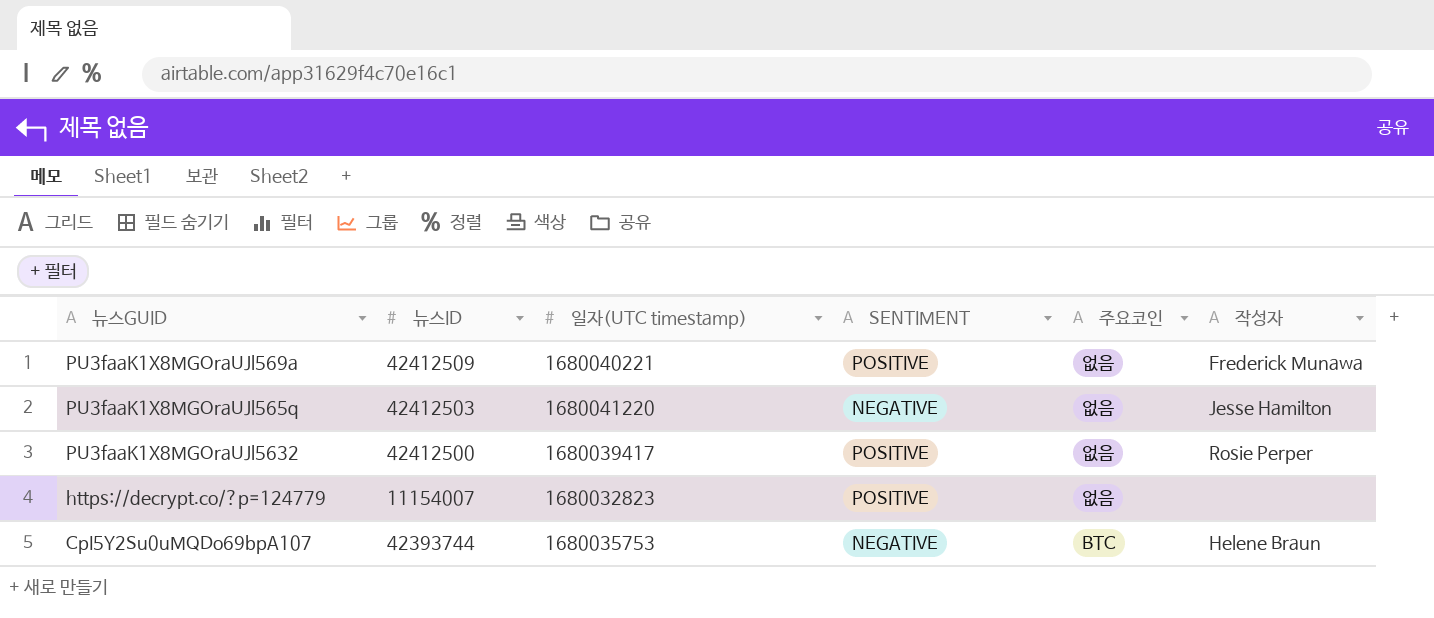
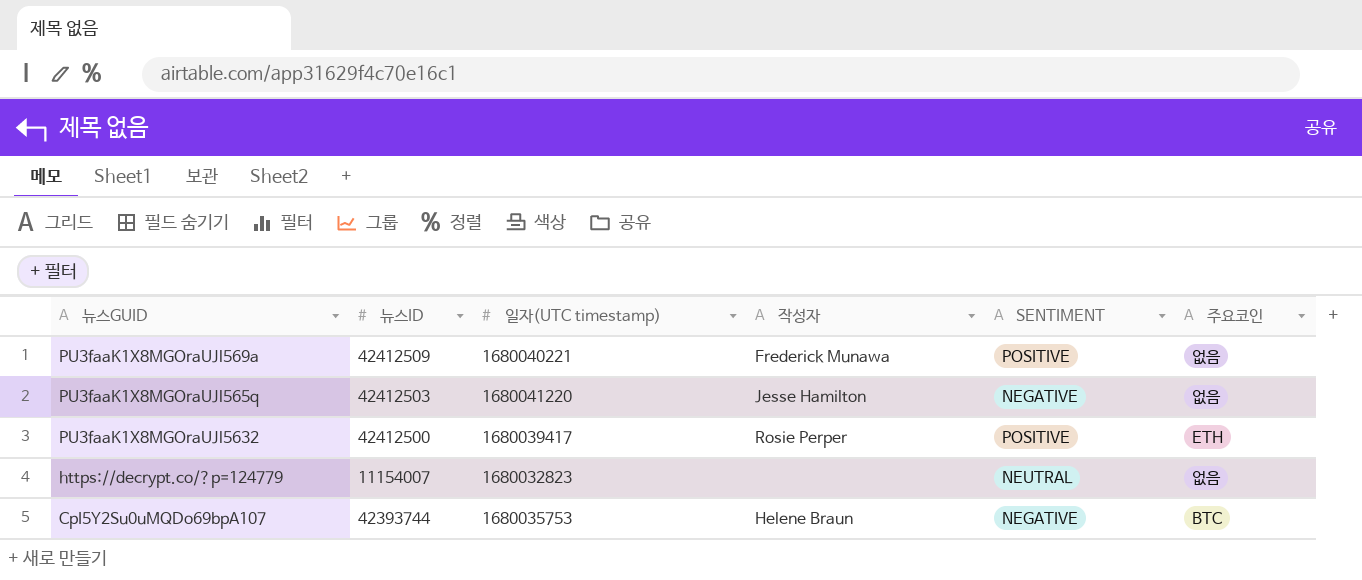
column 작성자 | position: 6 -> 4
PU3faaK1X8MGOraUJl5632 | 주요코인: 없음 -> ETH
https://decrypt.co/?p=124779 | SENTIMENT: POSITIVE -> NEUTRAL

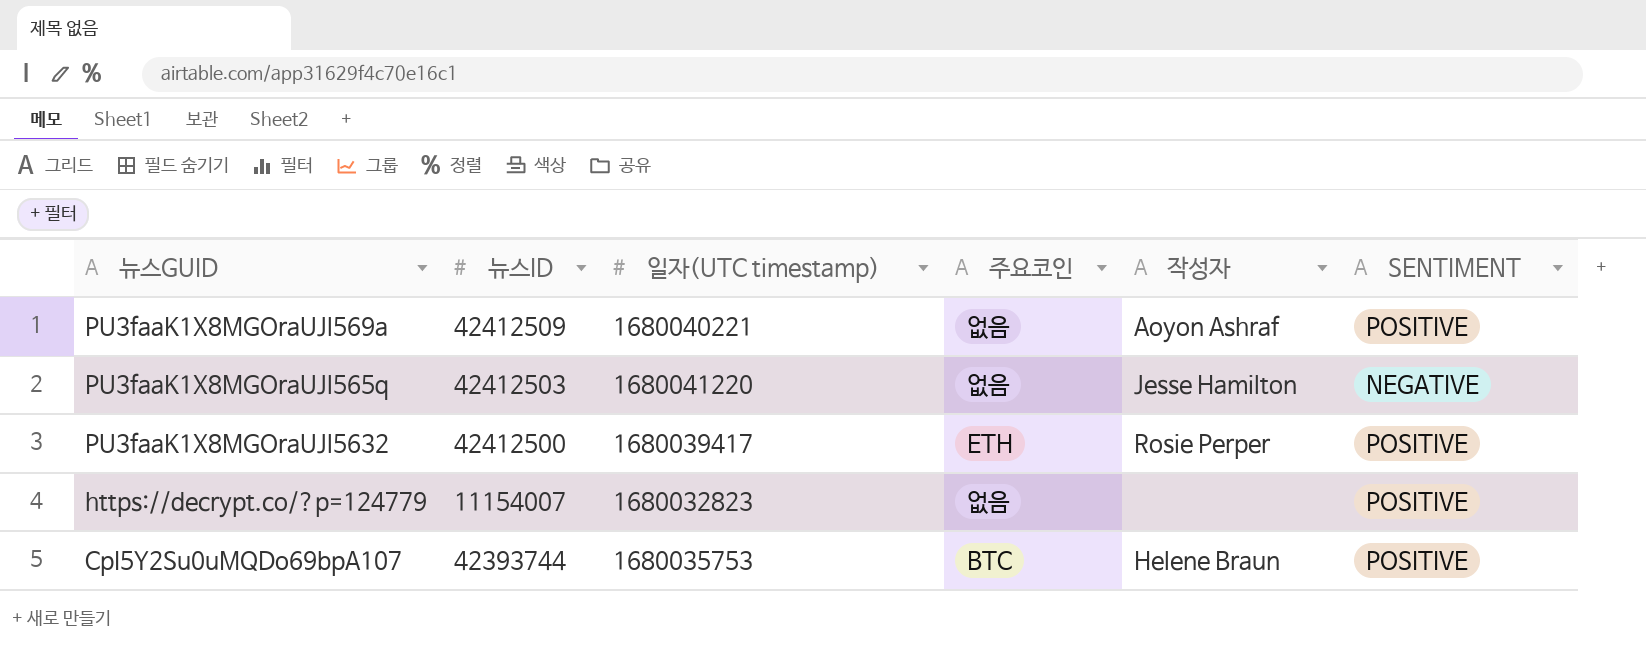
column 주요코인 | position: 6 -> 4
PU3faaK1X8MGOraUJl569a | 작성자: Frederick Munawa -> Aoyon Ashraf
https://decrypt.co/?p=124779 | SENTIMENT: NEUTRAL -> POSITIVE
CpI5Y2Su0uMQDo69bpA107 | SENTIMENT: NEGATIVE -> POSITIVE

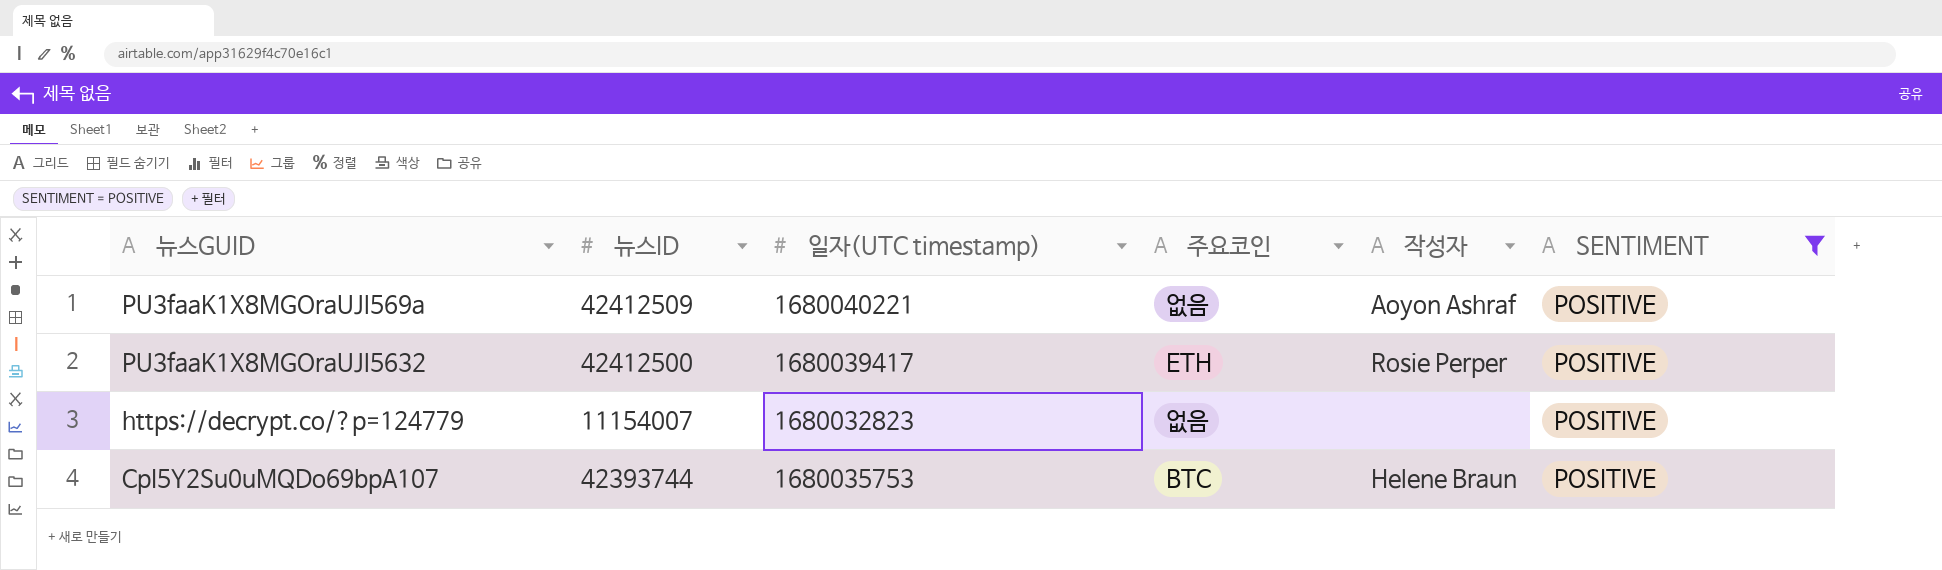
filter: none -> SENTIMENT = POSITIVE

